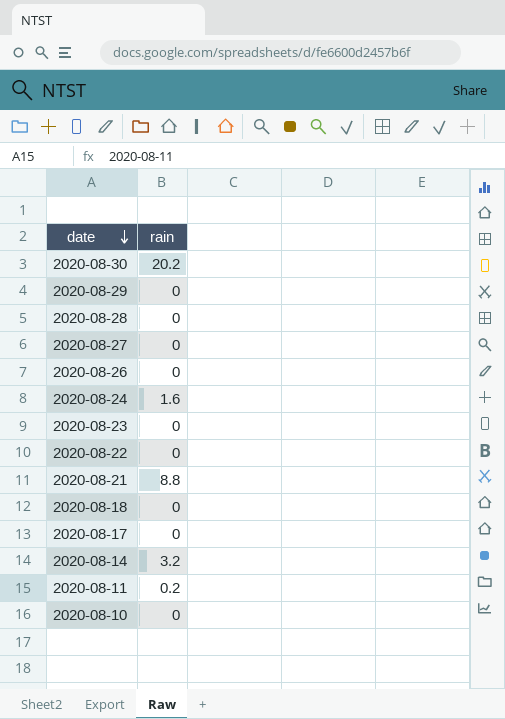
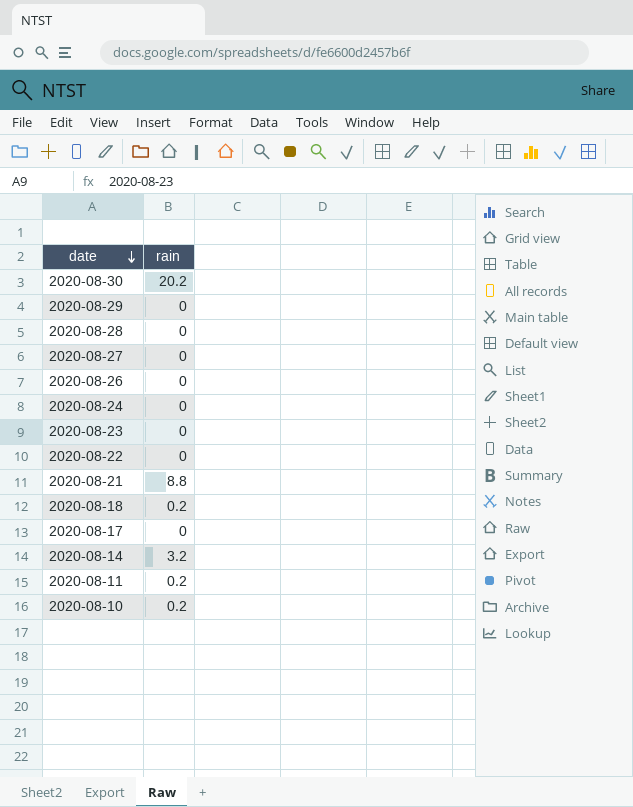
2020-08-24 | rain: 1.6 -> 0
2020-08-18 | rain: 0 -> 0.2
2020-08-10 | rain: 0 -> 0.2

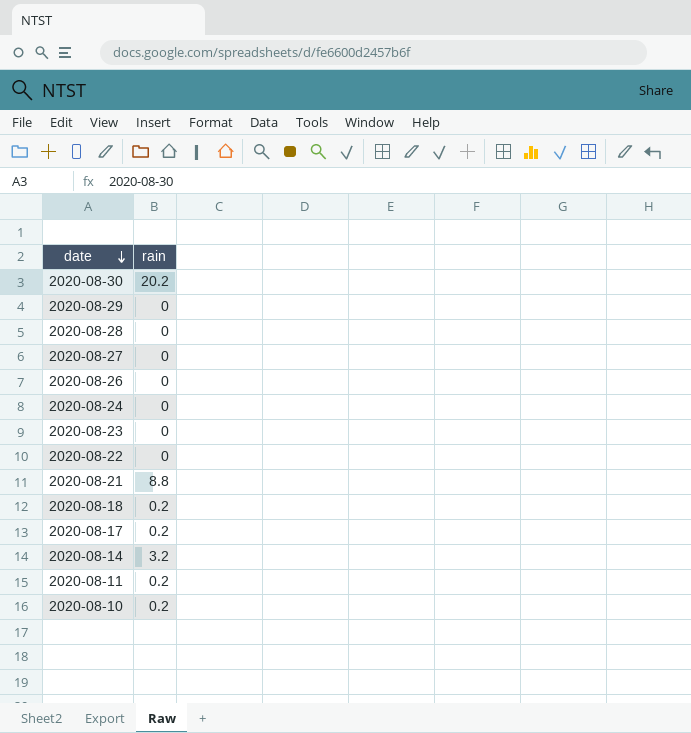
2020-08-17 | rain: 0 -> 0.2

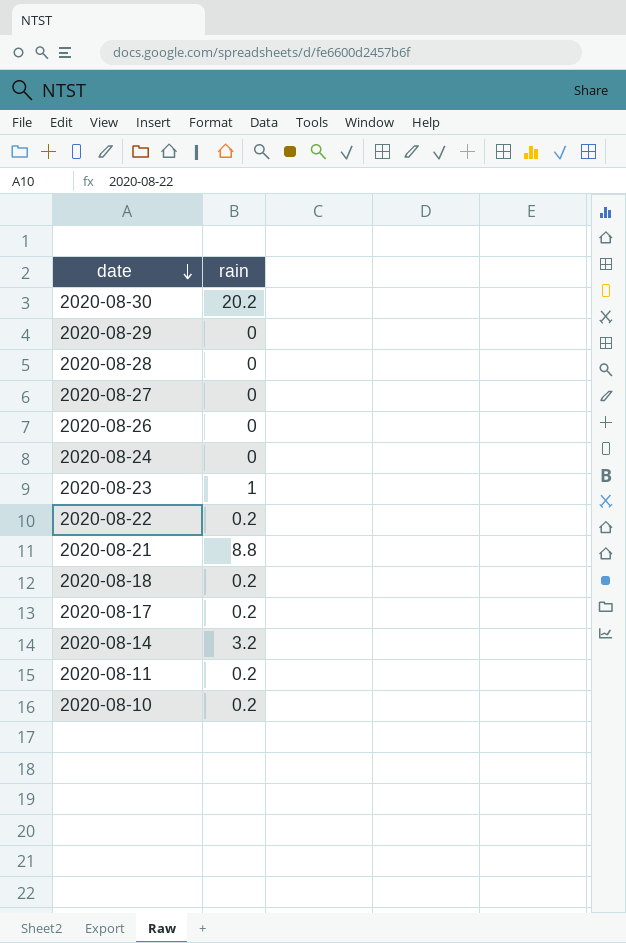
2020-08-23 | rain: 0 -> 1
2020-08-22 | rain: 0 -> 0.2

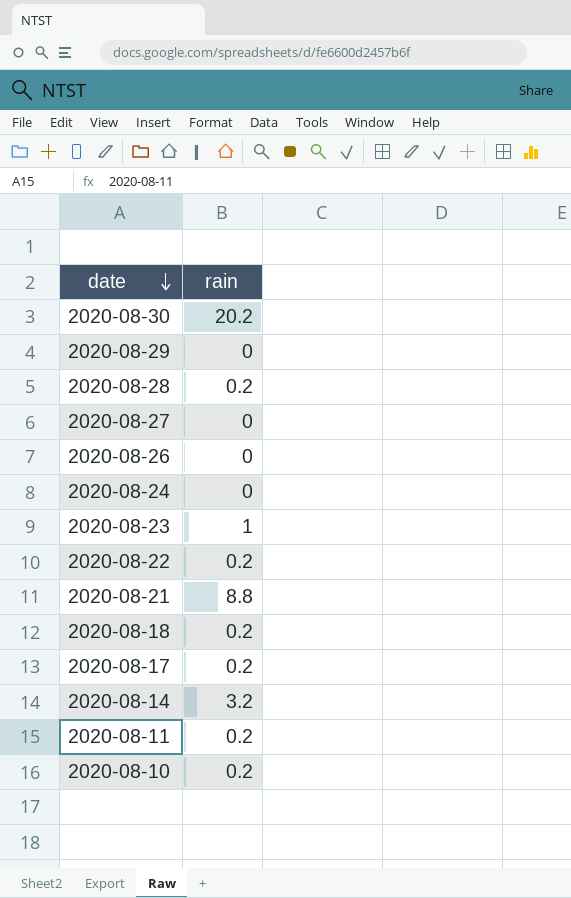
2020-08-28 | rain: 0 -> 0.2

